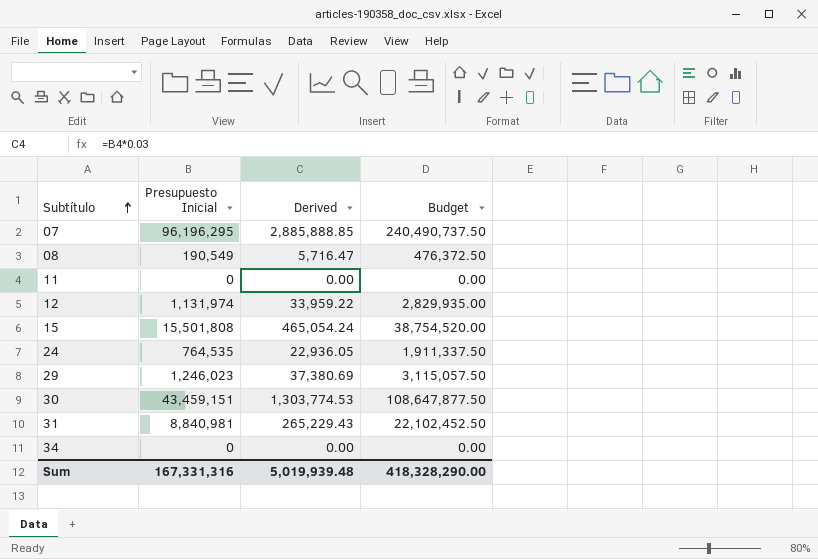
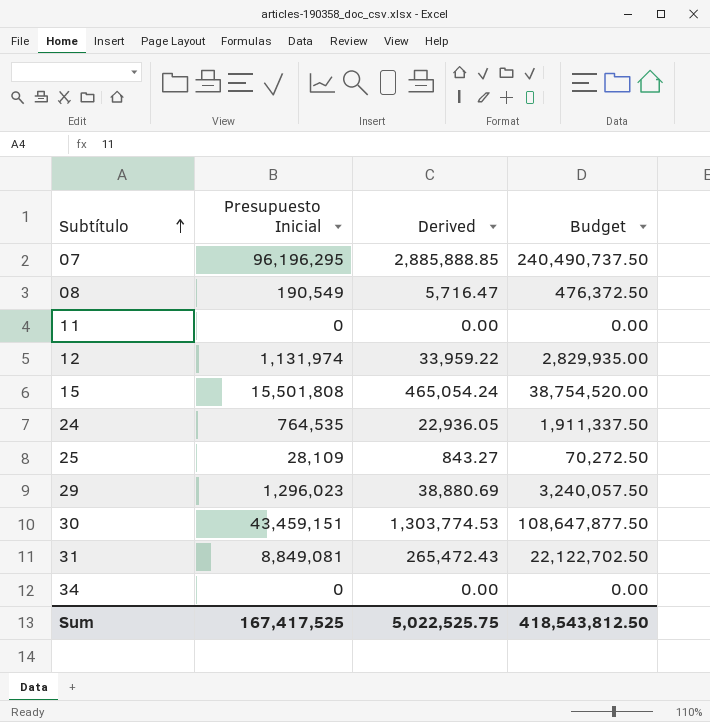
row 25: none -> 28,109 | 843.27 | 70,272.50
29 | Presupuesto Inicial: 1,246,023 -> 1,296,023
29 | Derived: 37,380.69 -> 38,880.69
29 | Budget: 3,115,057.50 -> 3,240,057.50
31 | Presupuesto Inicial: 8,840,981 -> 8,849,081
31 | Derived: 265,229.43 -> 265,472.43
31 | Budget: 22,102,452.50 -> 22,122,702.50
Sum | Presupuesto Inicial: 167,331,316 -> 167,417,525
Sum | Derived: 5,019,939.48 -> 5,022,525.75
Sum | Budget: 418,328,290.00 -> 418,543,812.50

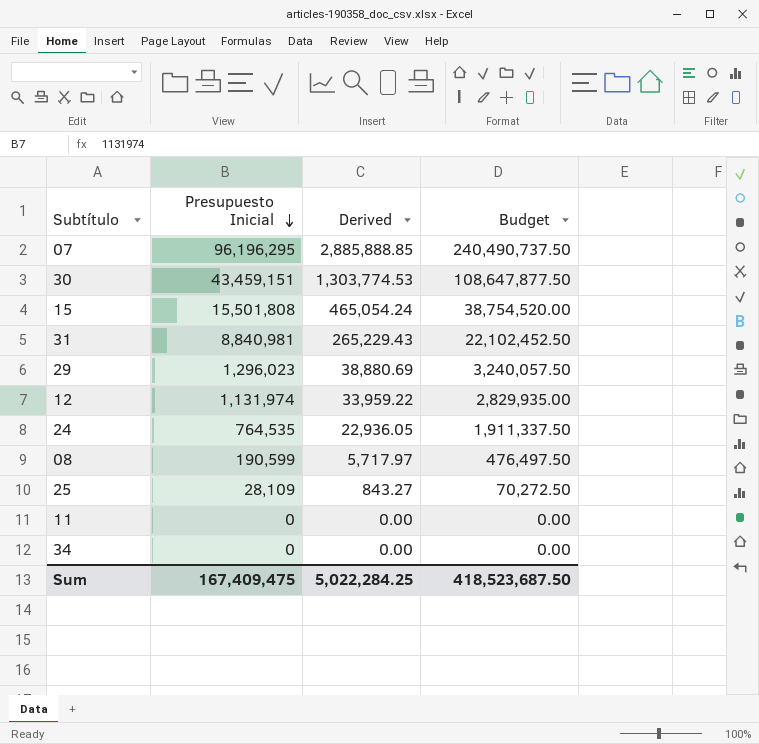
row order: Subtítulo ascending -> Presupuesto Inicial descending
31 | Presupuesto Inicial: 8,849,081 -> 8,840,981
31 | Derived: 265,472.43 -> 265,229.43
31 | Budget: 22,122,702.50 -> 22,102,452.50
08 | Presupuesto Inicial: 190,549 -> 190,599
08 | Derived: 5,716.47 -> 5,717.97
08 | Budget: 476,372.50 -> 476,497.50
Sum | Presupuesto Inicial: 167,417,525 -> 167,409,475
Sum | Derived: 5,022,525.75 -> 5,022,284.25
Sum | Budget: 418,543,812.50 -> 418,523,687.50

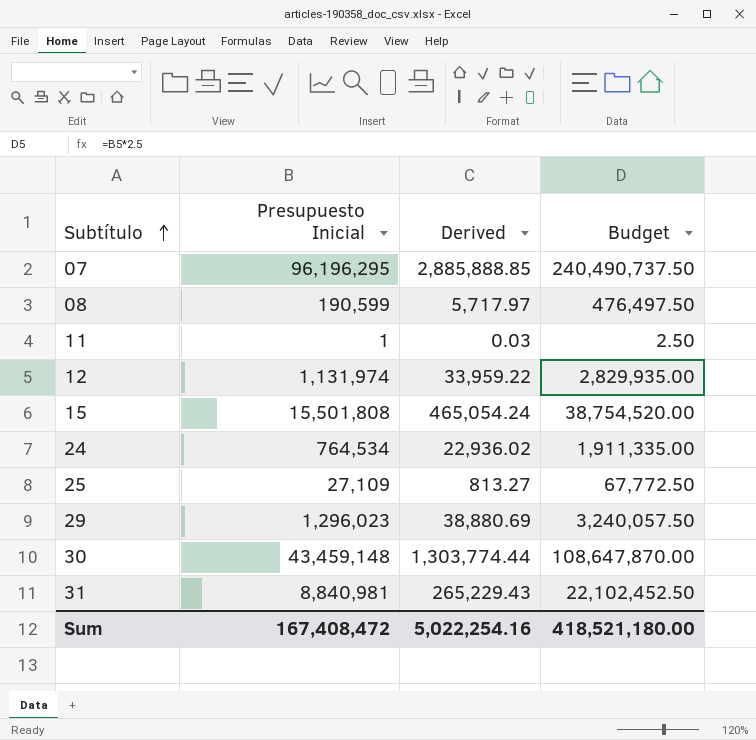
row order: Presupuesto Inicial descending -> Subtítulo ascending
row 34: 0 | 0.00 | 0.00 -> none
11 | Presupuesto Inicial: 0 -> 1
11 | Derived: 0.00 -> 0.03
11 | Budget: 0.00 -> 2.50
24 | Presupuesto Inicial: 764,535 -> 764,534
24 | Derived: 22,936.05 -> 22,936.02
24 | Budget: 1,911,337.50 -> 1,911,335.00
25 | Presupuesto Inicial: 28,109 -> 27,109
25 | Derived: 843.27 -> 813.27
25 | Budget: 70,272.50 -> 67,772.50
30 | Presupuesto Inicial: 43,459,151 -> 43,459,148
30 | Derived: 1,303,774.53 -> 1,303,774.44
30 | Budget: 108,647,877.50 -> 108,647,870.00
Sum | Presupuesto Inicial: 167,409,475 -> 167,408,472
Sum | Derived: 5,022,284.25 -> 5,022,254.16
Sum | Budget: 418,523,687.50 -> 418,521,180.00

